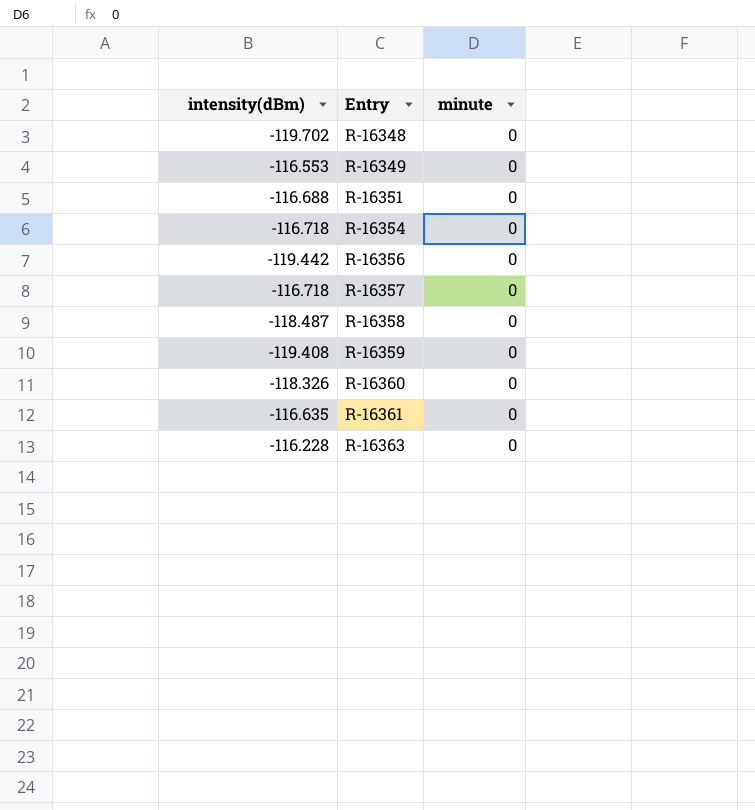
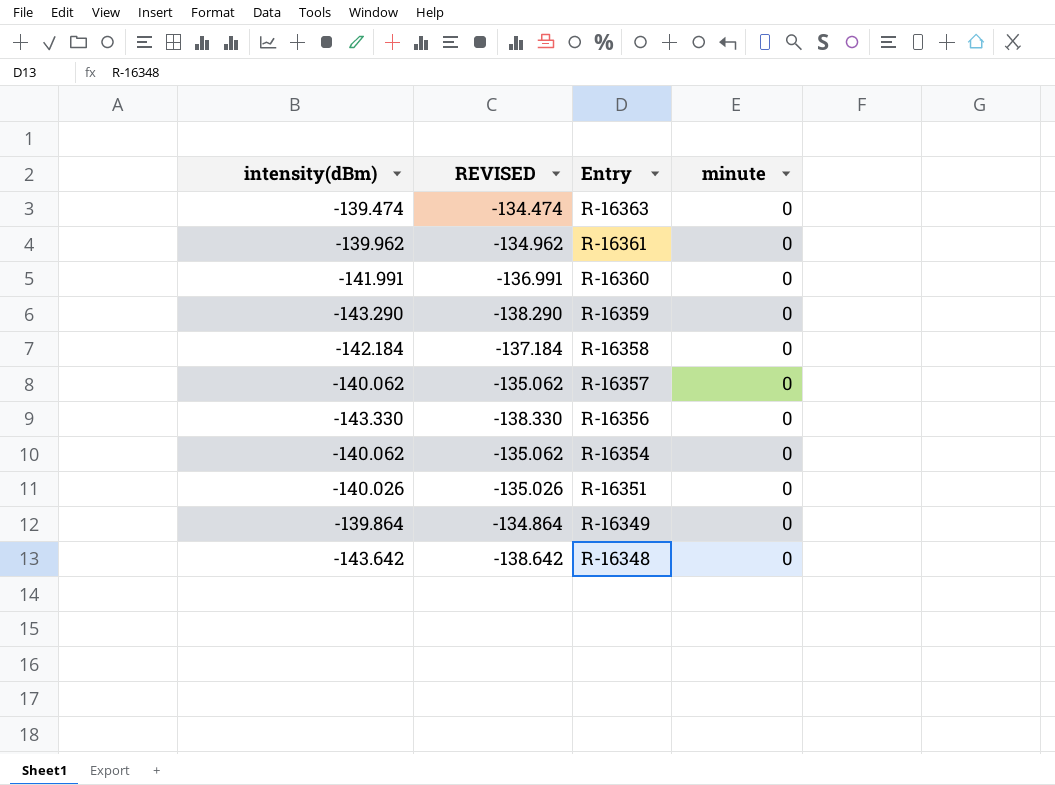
row order: Entry ascending -> Entry descending
column REVISED | formula: none -> [intensity(dBm)] + 5
R-16363 | intensity(dBm): -116.228 -> -139.474
R-16361 | intensity(dBm): -116.635 -> -139.962
R-16360 | intensity(dBm): -118.326 -> -141.991
R-16359 | intensity(dBm): -119.408 -> -143.290
R-16358 | intensity(dBm): -118.487 -> -142.184
R-16357 | intensity(dBm): -116.718 -> -140.062
R-16356 | intensity(dBm): -119.442 -> -143.330
R-16354 | intensity(dBm): -116.718 -> -140.062
R-16351 | intensity(dBm): -116.688 -> -140.026
R-16349 | intensity(dBm): -116.553 -> -139.864
R-16348 | intensity(dBm): -119.702 -> -143.642

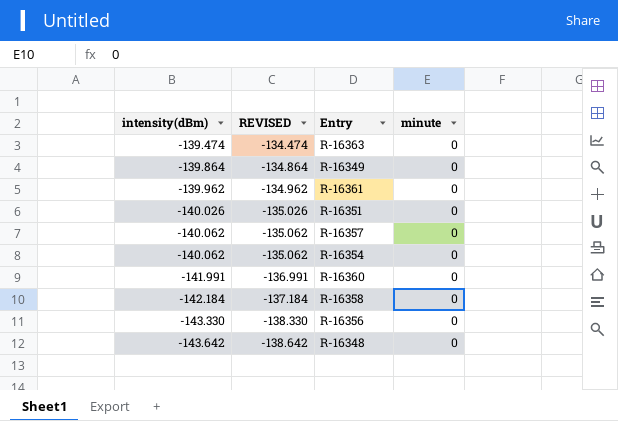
row order: Entry descending -> intensity(dBm) descending
row R-16359: -143.290 | -138.290 | 0 -> none

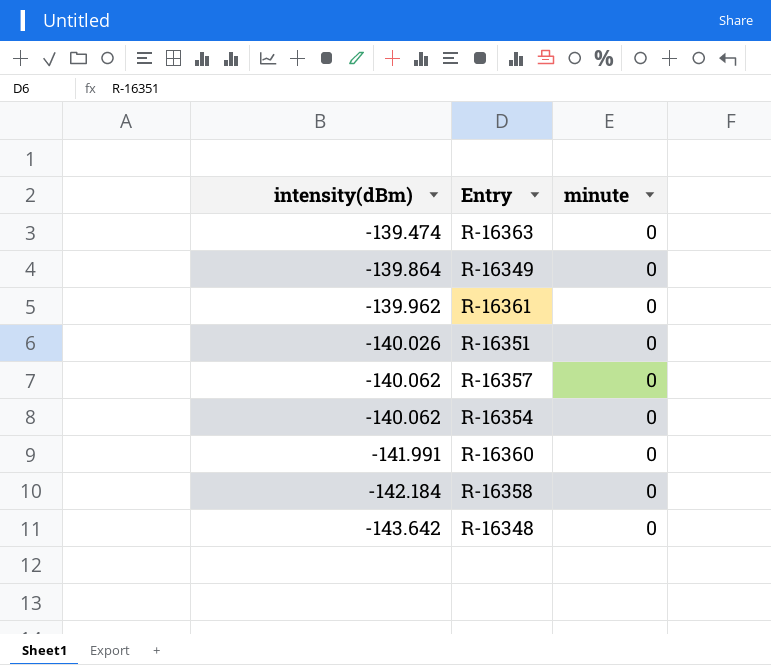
column REVISED | formula: [intensity(dBm)] + 5 -> none
row R-16356: -143.330 | -138.330 | 0 -> none

